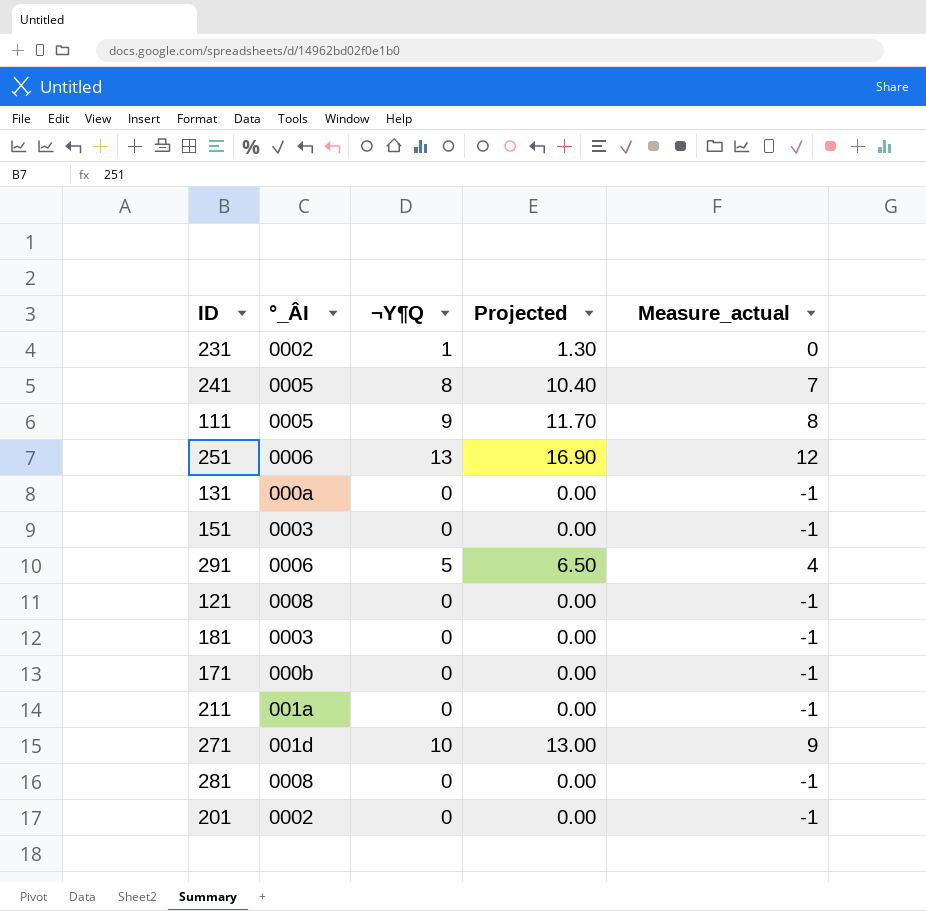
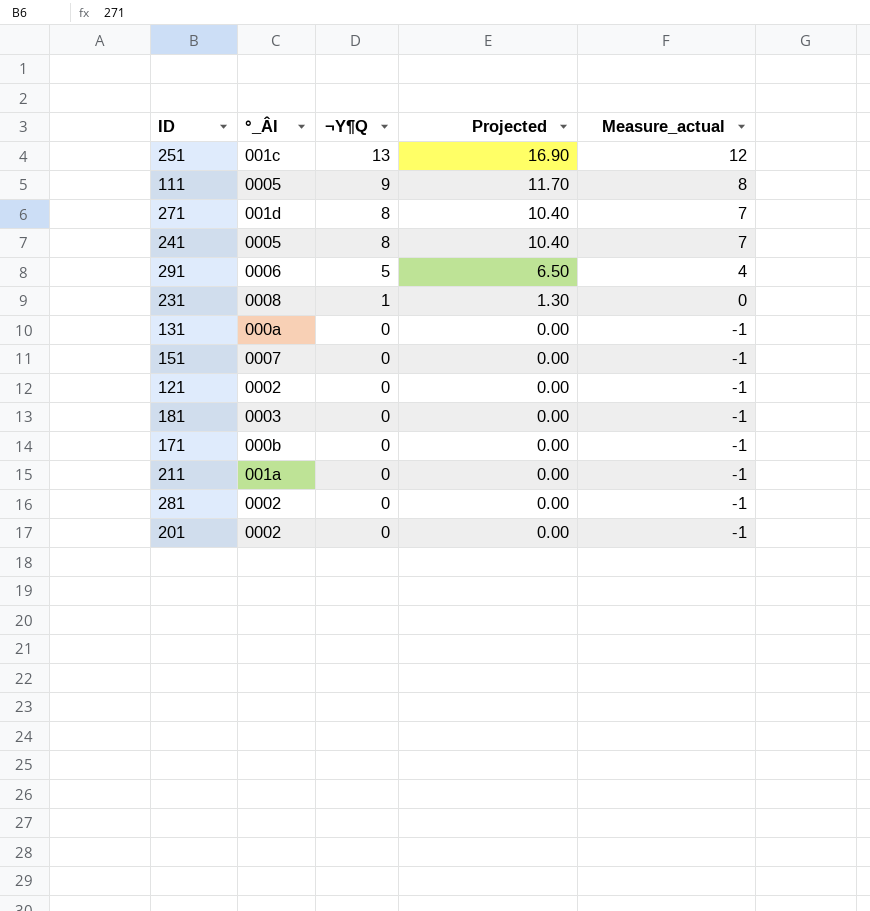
row order: none -> ¬Y¶Q descending
251 | °_ÂI: 0006 -> 001c
271 | ¬Y¶Q: 10 -> 8
271 | Projected: 13.00 -> 10.40
271 | Measure_actual: 9 -> 7
231 | °_ÂI: 0002 -> 0008
151 | °_ÂI: 0003 -> 0007
121 | °_ÂI: 0008 -> 0002
281 | °_ÂI: 0008 -> 0002

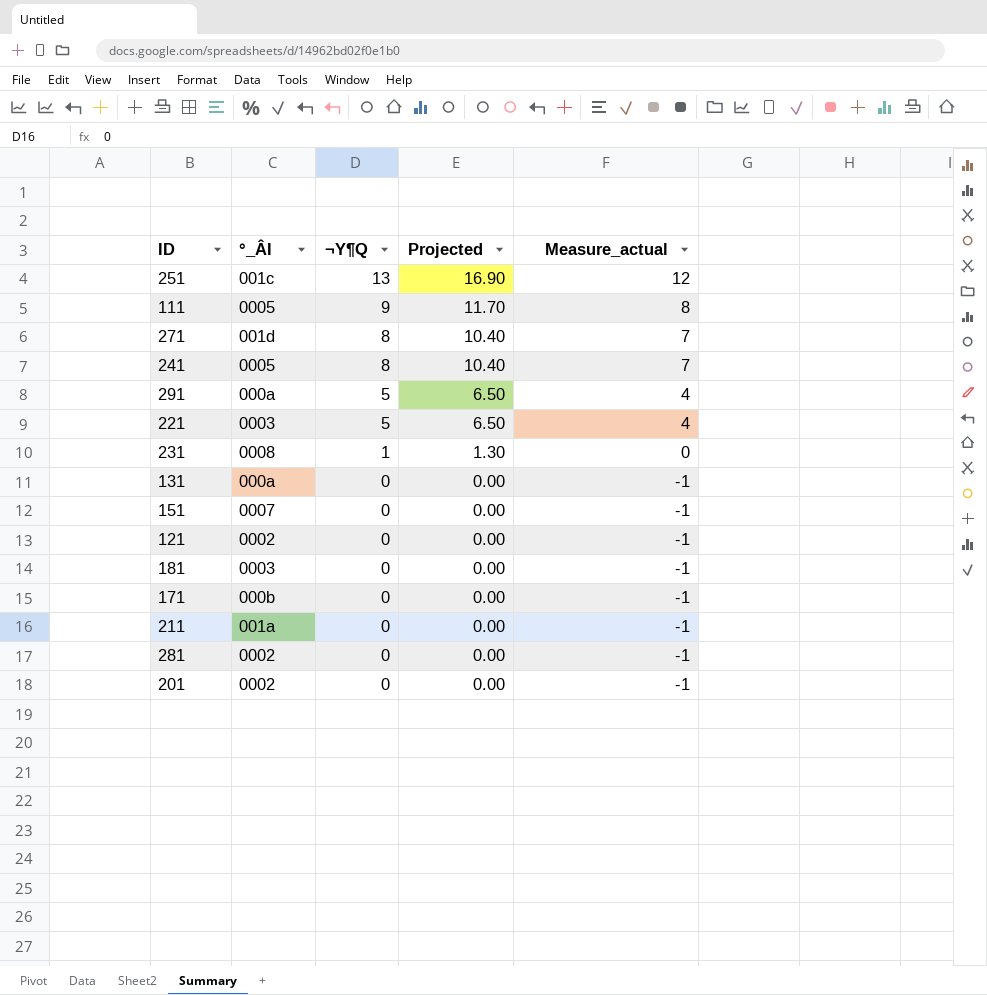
291 | °_ÂI: 0006 -> 000a
row 221: none -> 0003 | 5 | 6.50 | 4

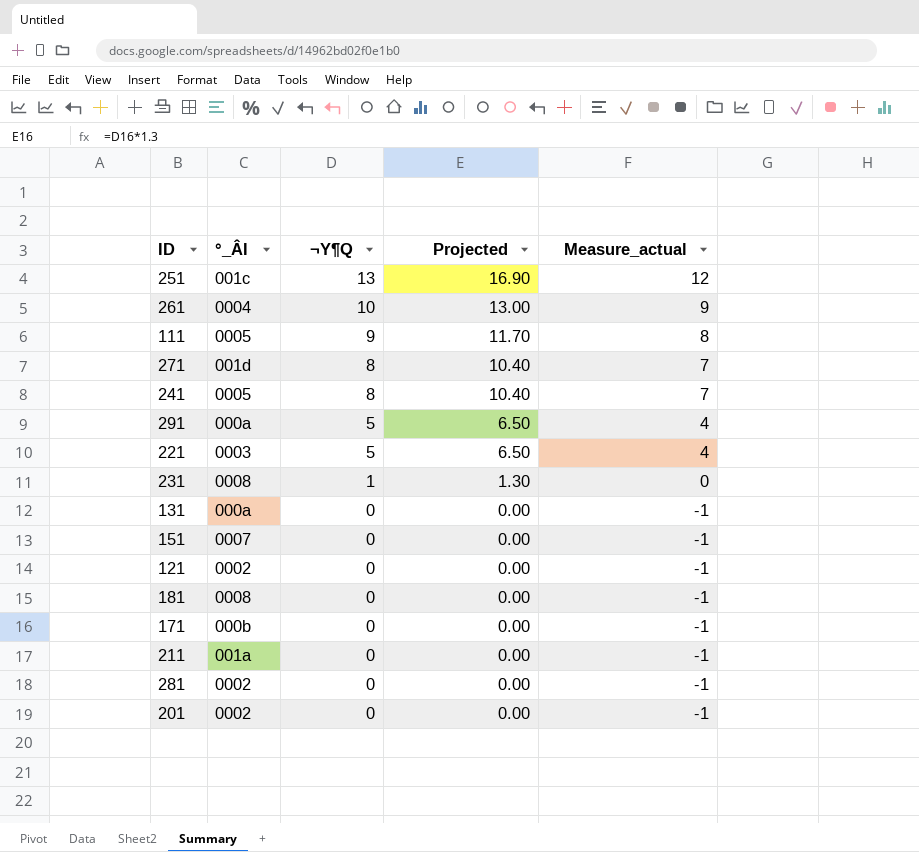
row 261: none -> 0004 | 10 | 13.00 | 9
181 | °_ÂI: 0003 -> 0008

